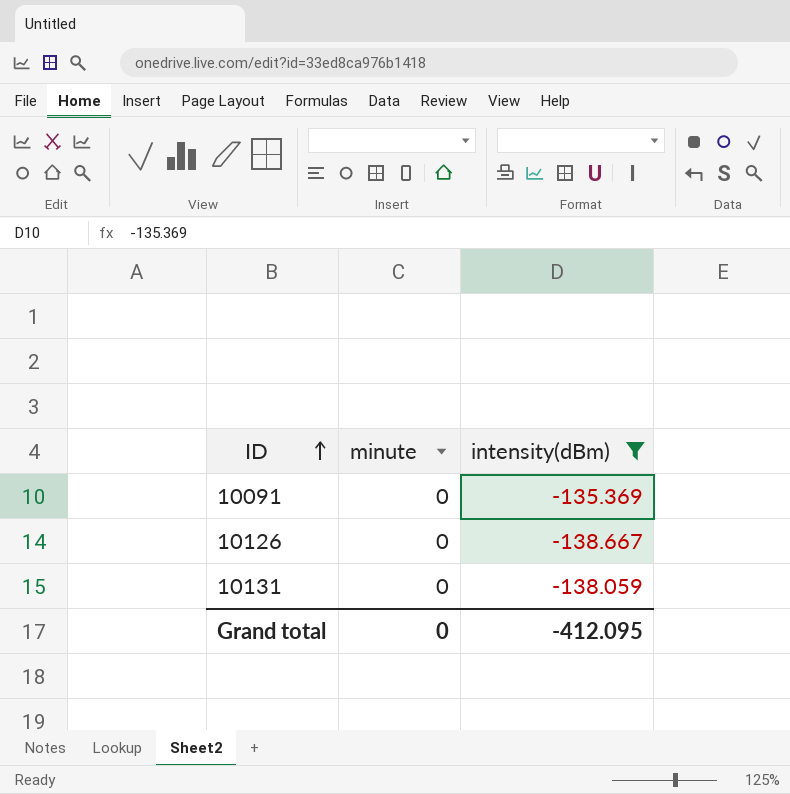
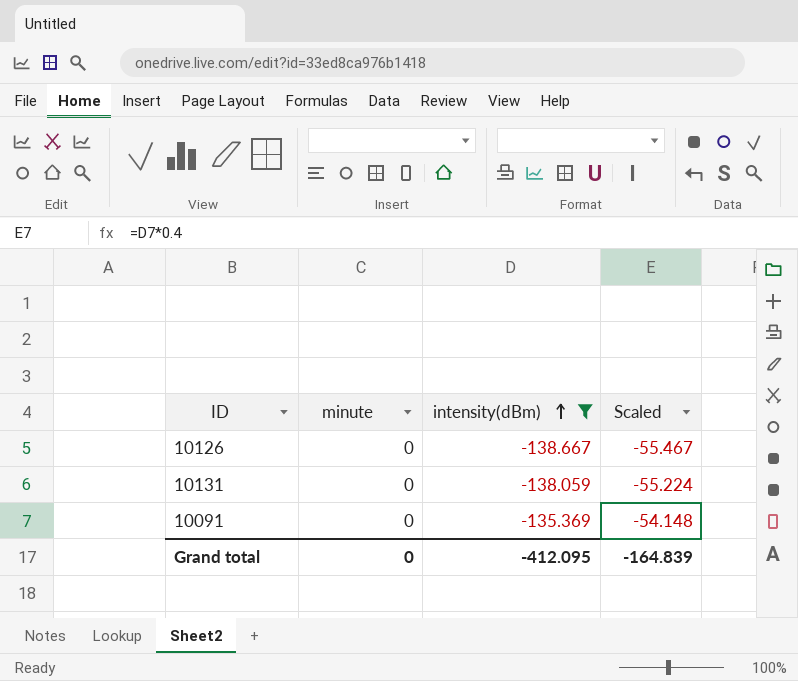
row order: ID ascending -> intensity(dBm) ascending
column Scaled | formula: none -> [intensity(dBm)] * 0.4

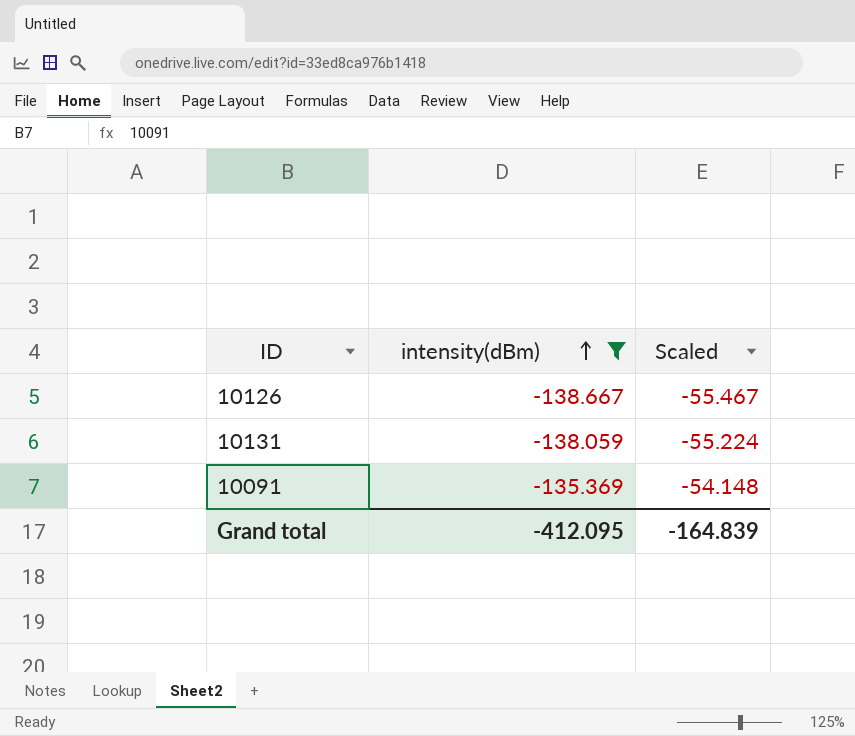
column minute | position: 2 -> none

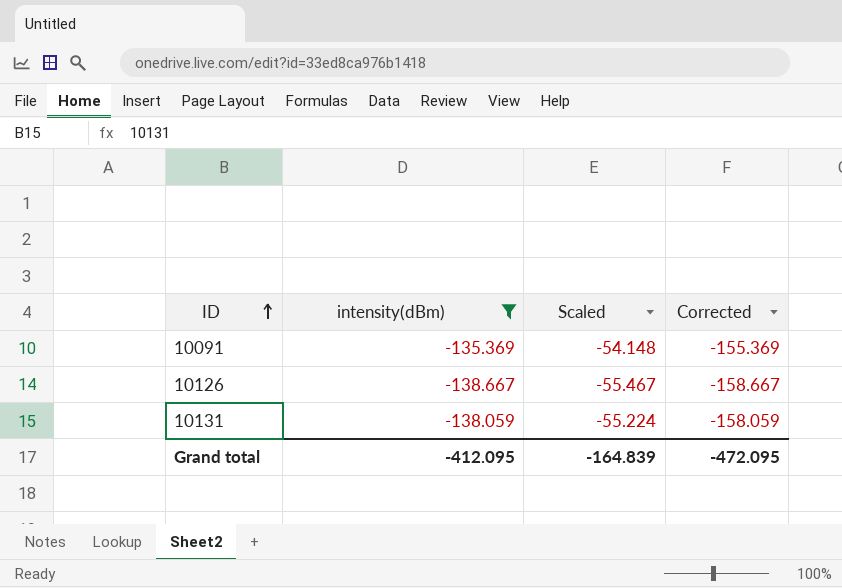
row order: intensity(dBm) ascending -> ID ascending
column Corrected | formula: none -> [intensity(dBm)] - 20

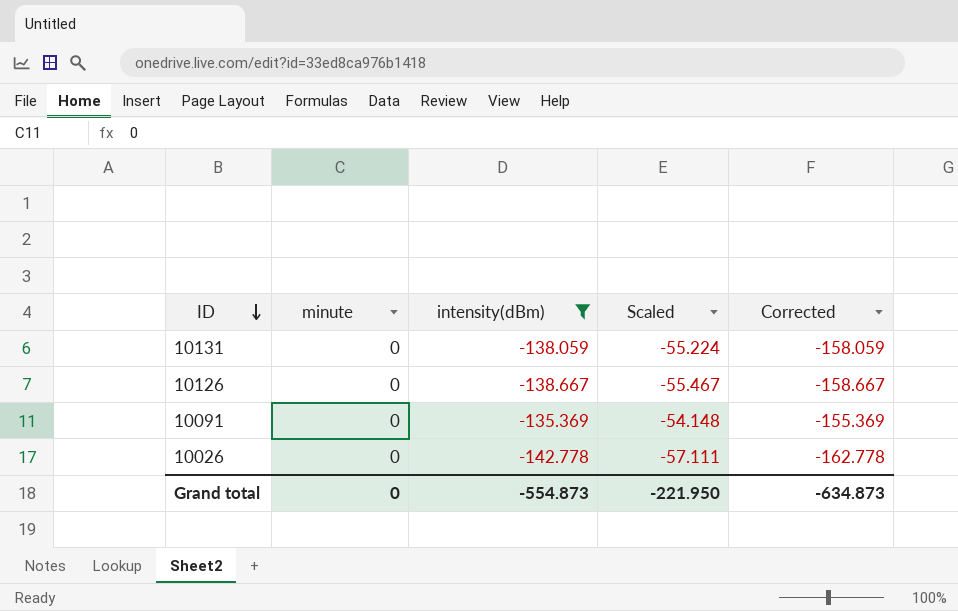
row order: ID ascending -> ID descending
column minute | position: none -> 2
row 10026: none -> 0 | -142.778 | -57.111 | -162.778
Grand total | intensity(dBm): -412.095 -> -554.873
Grand total | Scaled: -164.839 -> -221.950
Grand total | Corrected: -472.095 -> -634.873

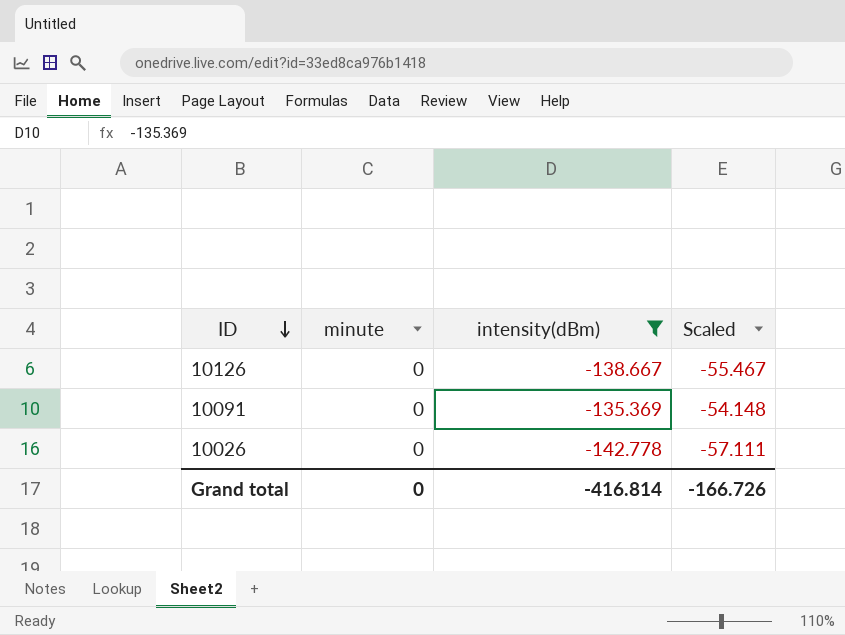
column Corrected | formula: [intensity(dBm)] - 20 -> none
row 10131: 0 | -138.059 | -55.224 | -158.059 -> none
Grand total | intensity(dBm): -554.873 -> -416.814
Grand total | Scaled: -221.950 -> -166.726

